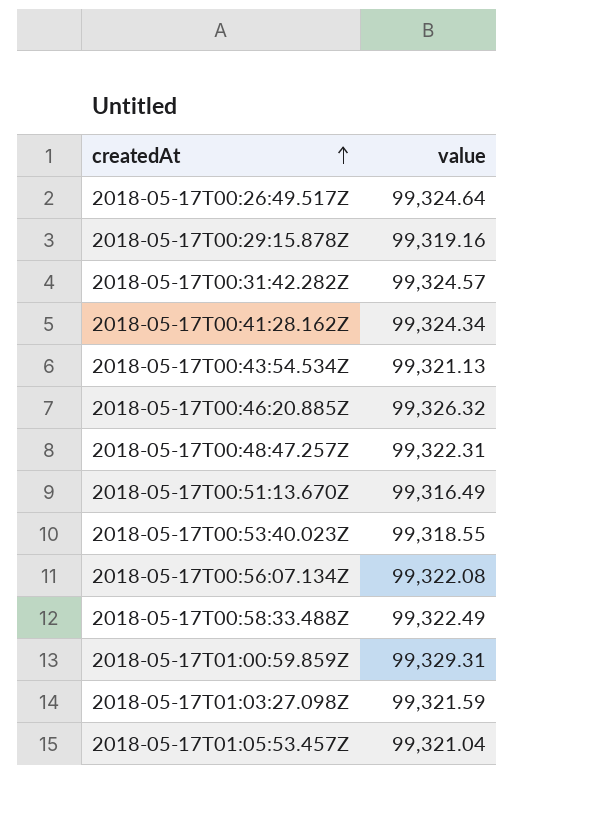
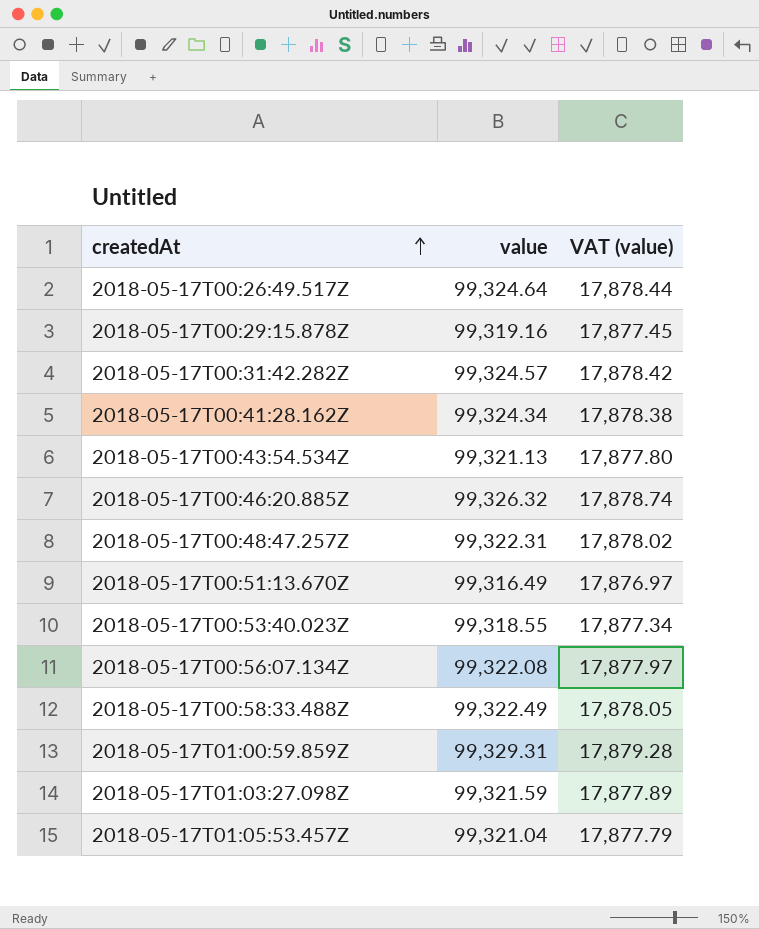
column VAT (value) | formula: none -> [value] * 0.18

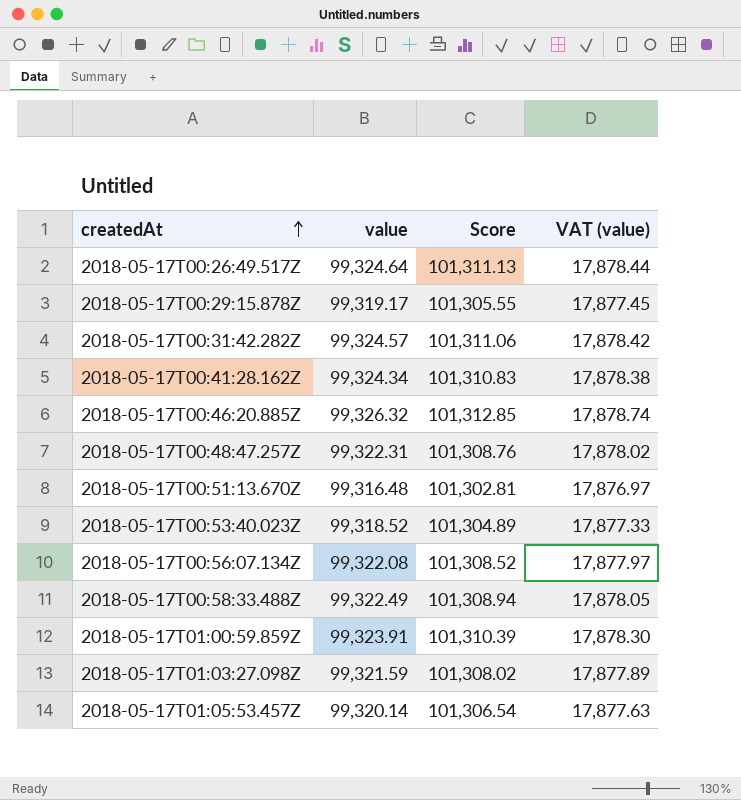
column Score | formula: none -> [value] * 1.02
row 2018-05-17T00:43:54.534Z: 99,321.13 | 17,877.80 -> none
2018-05-17T00:29:15.878Z | value: 99,319.16 -> 99,319.17
2018-05-17T00:51:13.670Z | value: 99,316.49 -> 99,316.48
2018-05-17T00:53:40.023Z | value: 99,318.55 -> 99,318.52
2018-05-17T00:53:40.023Z | VAT (value): 17,877.34 -> 17,877.33
2018-05-17T01:00:59.859Z | value: 99,329.31 -> 99,323.91
2018-05-17T01:00:59.859Z | VAT (value): 17,879.28 -> 17,878.30
2018-05-17T01:05:53.457Z | value: 99,321.04 -> 99,320.14
2018-05-17T01:05:53.457Z | VAT (value): 17,877.79 -> 17,877.63

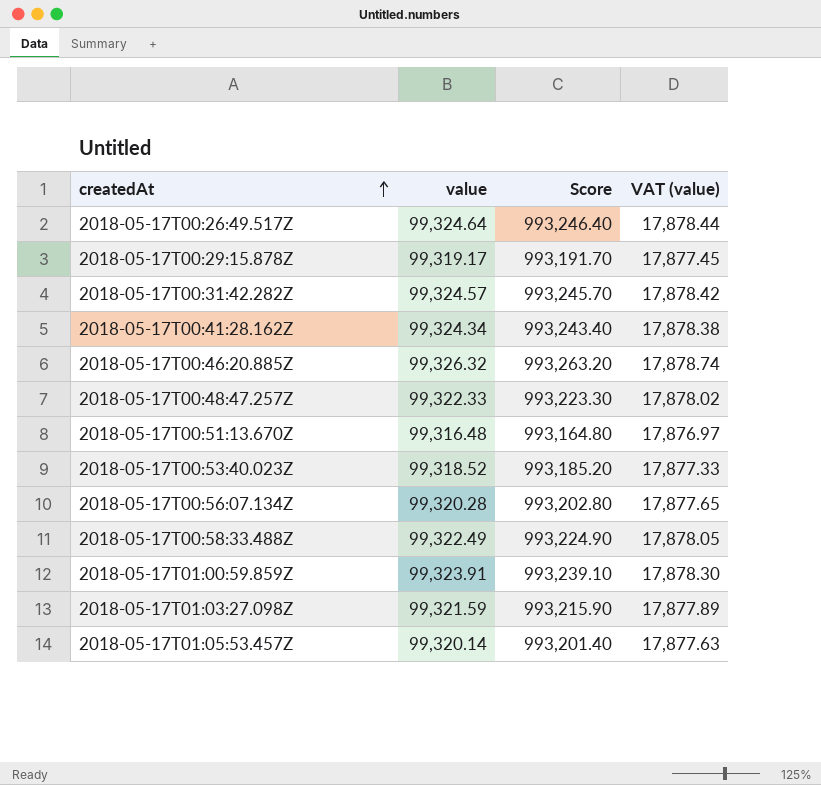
column Score | formula: [value] * 1.02 -> [value] * 10
2018-05-17T00:48:47.257Z | value: 99,322.31 -> 99,322.33
2018-05-17T00:56:07.134Z | value: 99,322.08 -> 99,320.28
2018-05-17T00:56:07.134Z | VAT (value): 17,877.97 -> 17,877.65

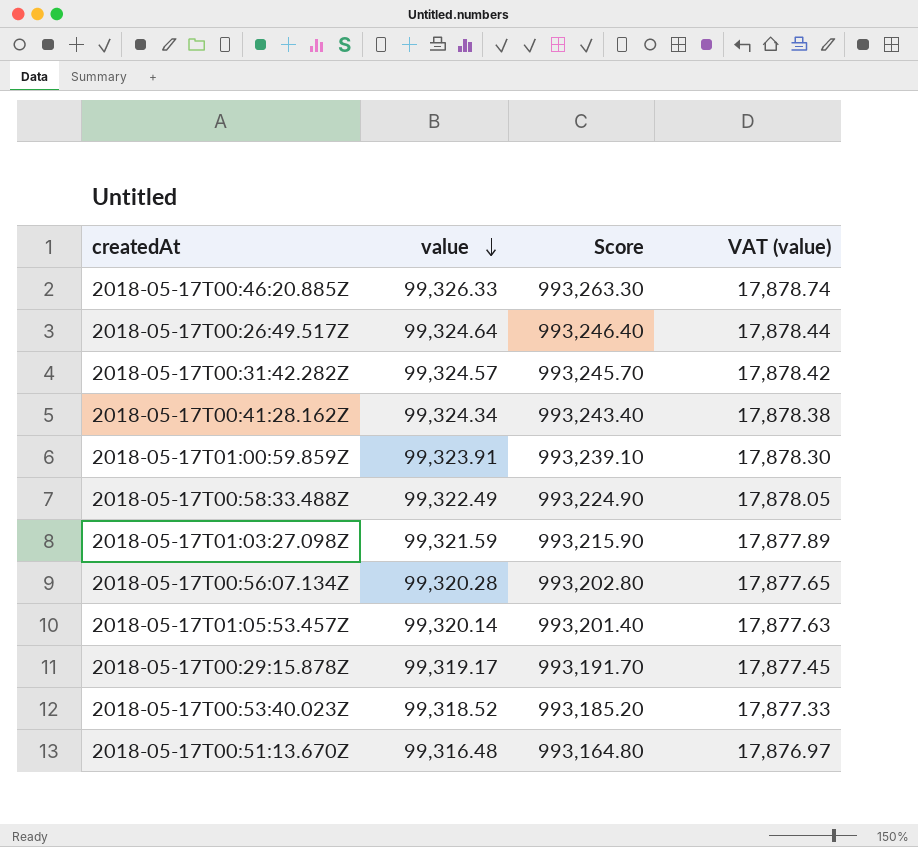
row order: createdAt ascending -> value descending
row 2018-05-17T00:48:47.257Z: 99,322.33 | 993,223.30 | 17,878.02 -> none
2018-05-17T00:46:20.885Z | value: 99,326.32 -> 99,326.33
2018-05-17T00:46:20.885Z | Score: 993,263.20 -> 993,263.30

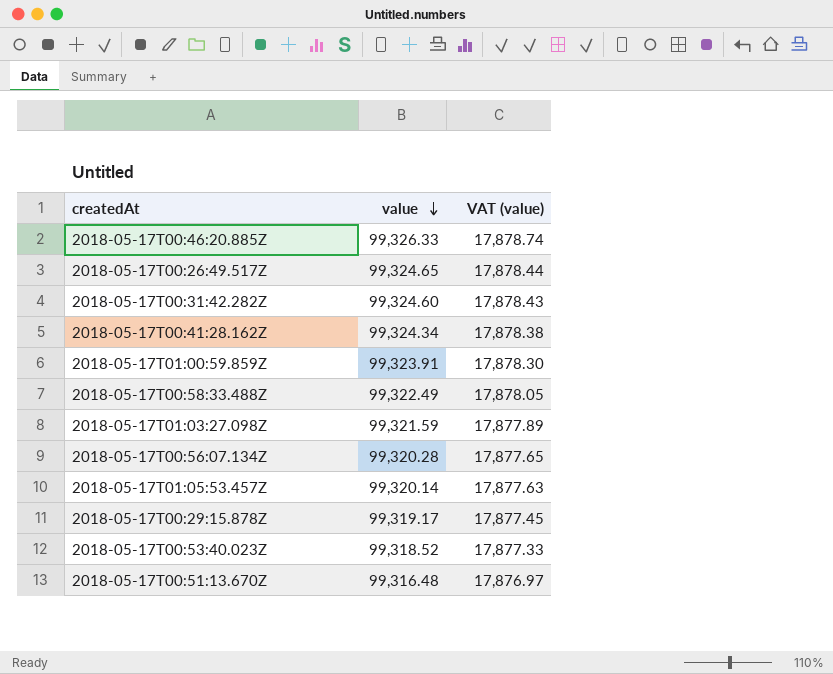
column Score | formula: [value] * 10 -> none
2018-05-17T00:26:49.517Z | value: 99,324.64 -> 99,324.65
2018-05-17T00:31:42.282Z | value: 99,324.57 -> 99,324.60
2018-05-17T00:31:42.282Z | VAT (value): 17,878.42 -> 17,878.43

